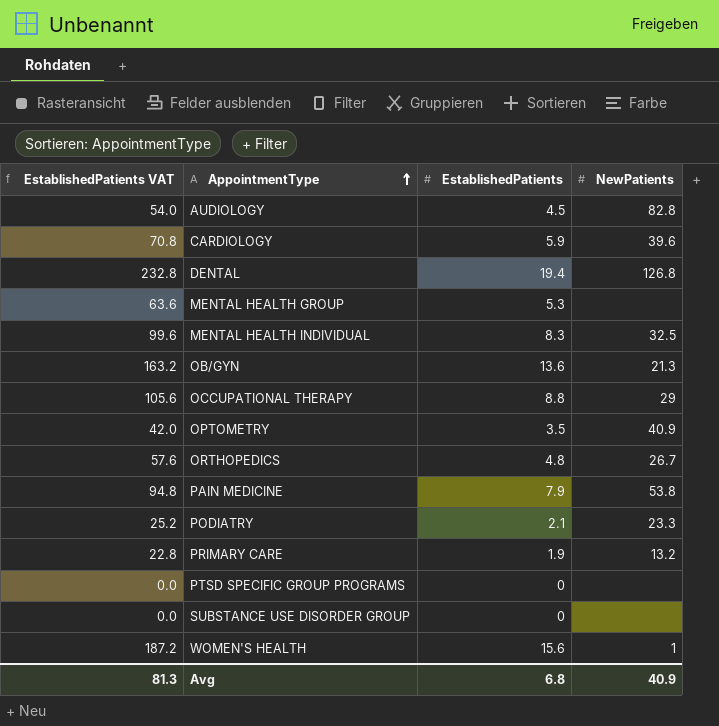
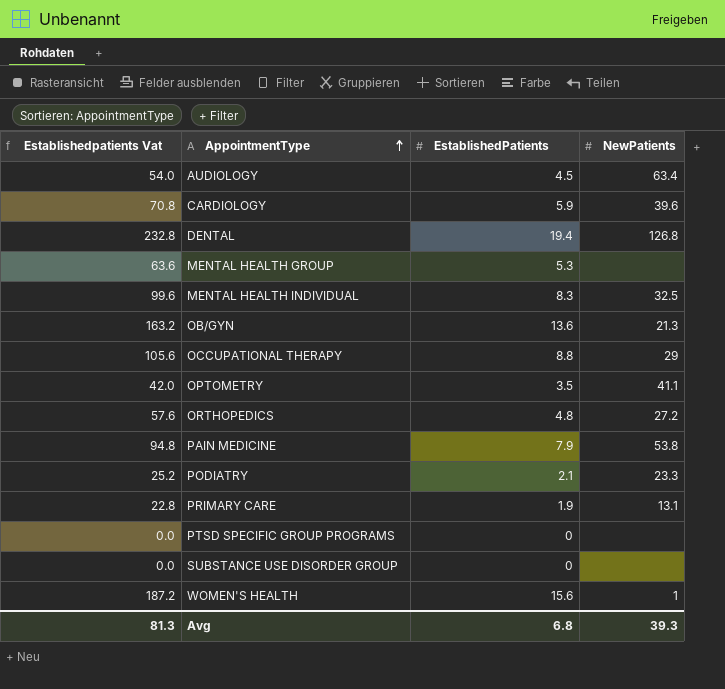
column name: EstablishedPatients VAT -> Establishedpatients Vat
AUDIOLOGY | NewPatients: 82.8 -> 63.4
OPTOMETRY | NewPatients: 40.9 -> 41.1
ORTHOPEDICS | NewPatients: 26.7 -> 27.2
PRIMARY CARE | NewPatients: 13.2 -> 13.1
Avg | NewPatients: 40.9 -> 39.3

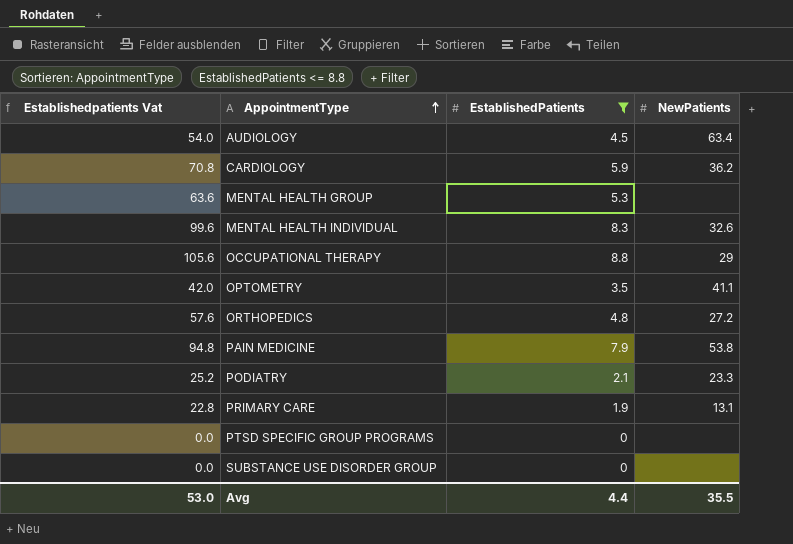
filter: none -> EstablishedPatients <= 8.8
CARDIOLOGY | NewPatients: 39.6 -> 36.2
MENTAL HEALTH INDIVIDUAL | NewPatients: 32.5 -> 32.6
Avg | Establishedpatients Vat: 81.3 -> 53.0
Avg | EstablishedPatients: 6.8 -> 4.4
Avg | NewPatients: 39.3 -> 35.5

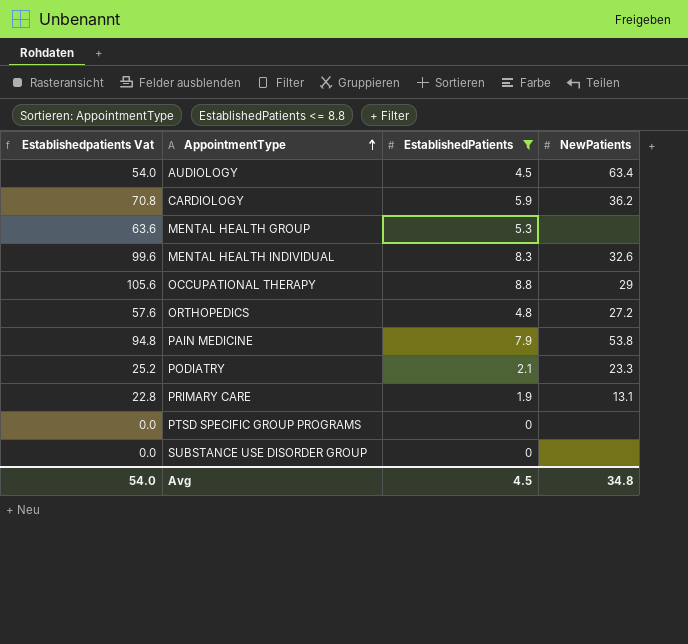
row OPTOMETRY: 42.0 | 3.5 | 41.1 -> none
Avg | Establishedpatients Vat: 53.0 -> 54.0
Avg | EstablishedPatients: 4.4 -> 4.5
Avg | NewPatients: 35.5 -> 34.8

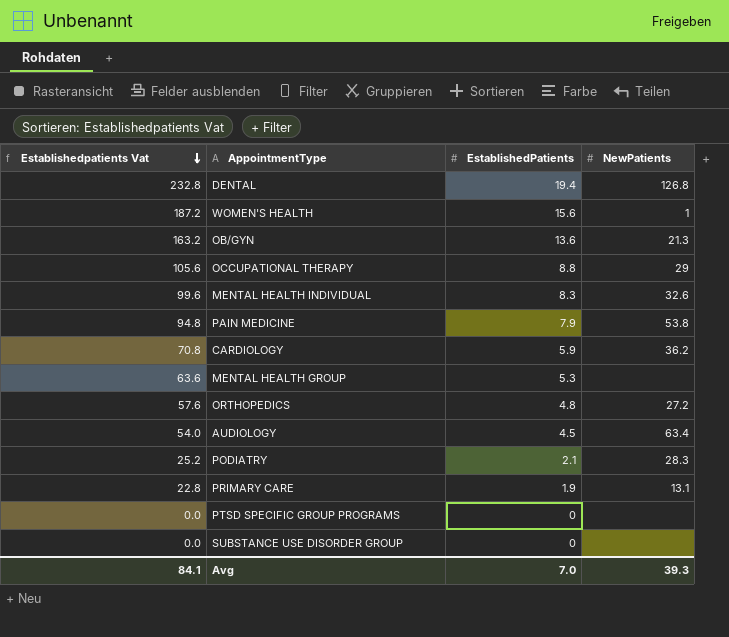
filter: EstablishedPatients <= 8.8 -> none
row order: AppointmentType ascending -> Establishedpatients Vat descending
PODIATRY | NewPatients: 23.3 -> 28.3
Avg | Establishedpatients Vat: 54.0 -> 84.1
Avg | EstablishedPatients: 4.5 -> 7.0
Avg | NewPatients: 34.8 -> 39.3

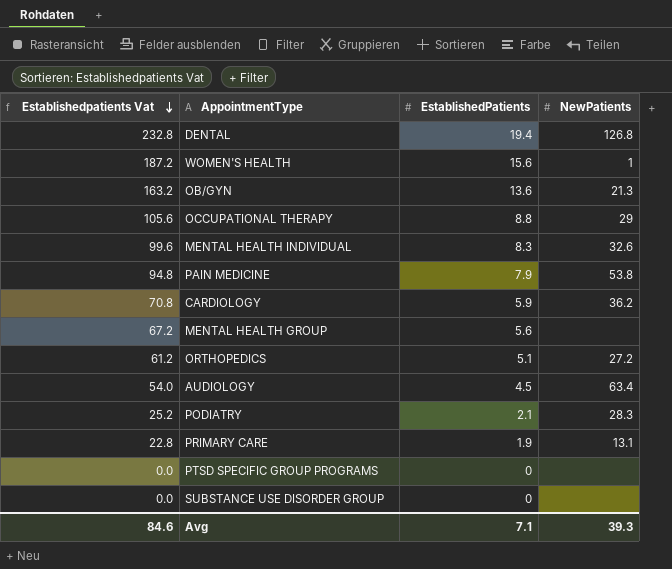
MENTAL HEALTH GROUP | Establishedpatients Vat: 63.6 -> 67.2
MENTAL HEALTH GROUP | EstablishedPatients: 5.3 -> 5.6
ORTHOPEDICS | Establishedpatients Vat: 57.6 -> 61.2
ORTHOPEDICS | EstablishedPatients: 4.8 -> 5.1
Avg | Establishedpatients Vat: 84.1 -> 84.6
Avg | EstablishedPatients: 7.0 -> 7.1

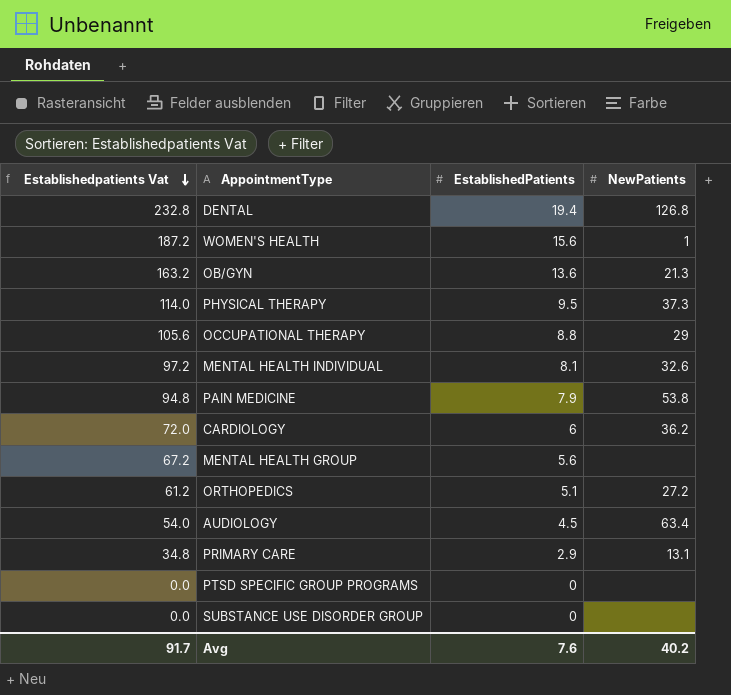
row PODIATRY: 25.2 | 2.1 | 28.3 -> none
row PHYSICAL THERAPY: none -> 114.0 | 9.5 | 37.3
MENTAL HEALTH INDIVIDUAL | Establishedpatients Vat: 99.6 -> 97.2
MENTAL HEALTH INDIVIDUAL | EstablishedPatients: 8.3 -> 8.1
CARDIOLOGY | Establishedpatients Vat: 70.8 -> 72.0
CARDIOLOGY | EstablishedPatients: 5.9 -> 6
PRIMARY CARE | Establishedpatients Vat: 22.8 -> 34.8
PRIMARY CARE | EstablishedPatients: 1.9 -> 2.9
Avg | Establishedpatients Vat: 84.6 -> 91.7
Avg | EstablishedPatients: 7.1 -> 7.6
Avg | NewPatients: 39.3 -> 40.2

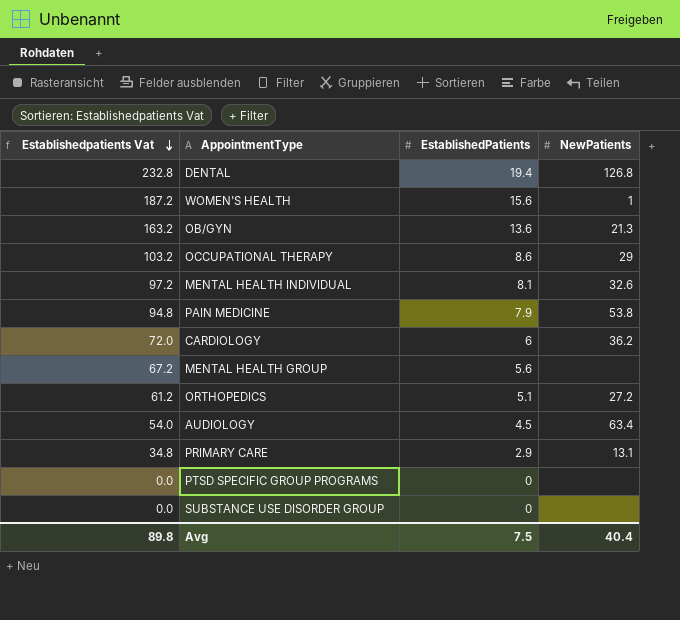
row PHYSICAL THERAPY: 114.0 | 9.5 | 37.3 -> none
OCCUPATIONAL THERAPY | Establishedpatients Vat: 105.6 -> 103.2
OCCUPATIONAL THERAPY | EstablishedPatients: 8.8 -> 8.6
Avg | Establishedpatients Vat: 91.7 -> 89.8
Avg | EstablishedPatients: 7.6 -> 7.5
Avg | NewPatients: 40.2 -> 40.4

